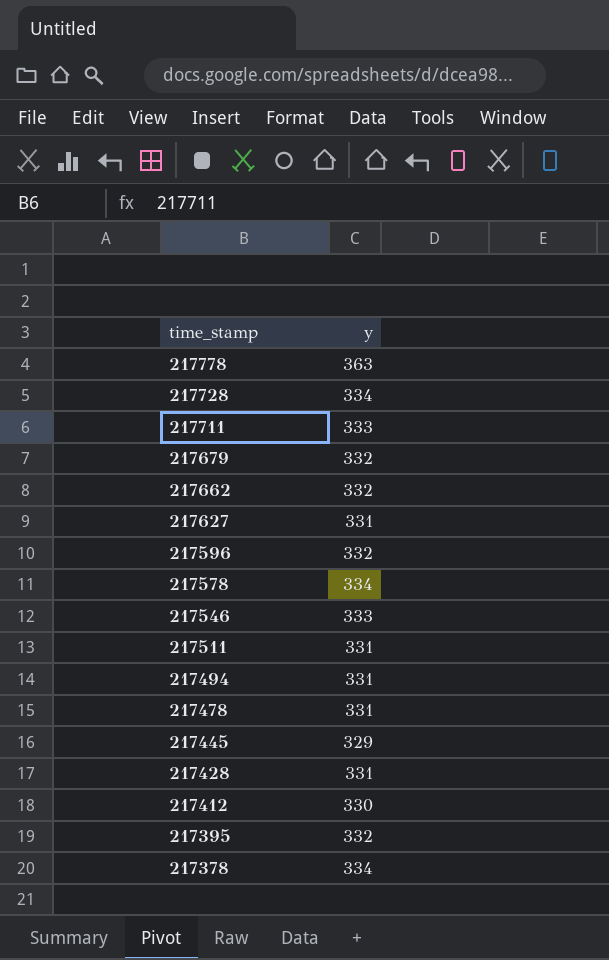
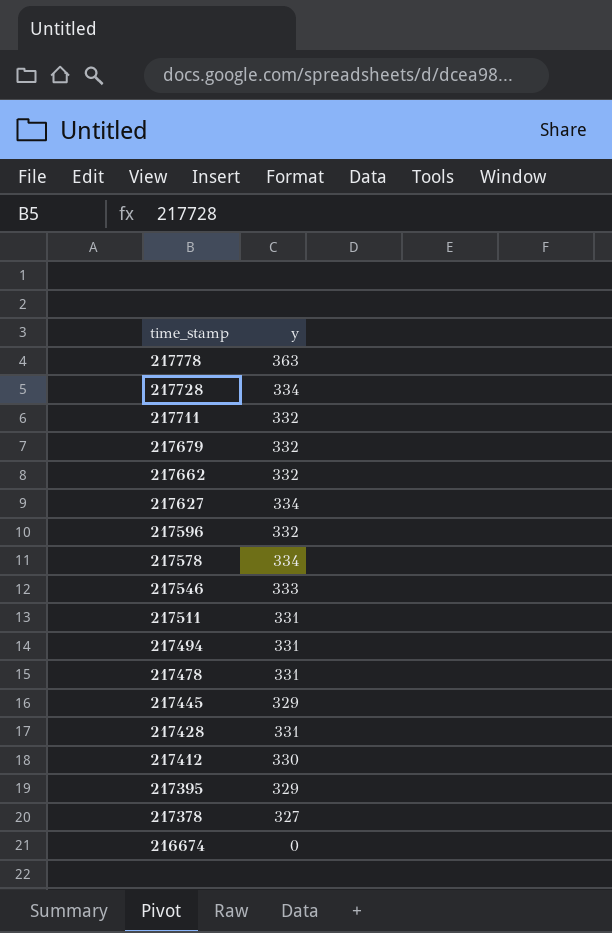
217711 | y: 333 -> 332
217627 | y: 331 -> 334
217395 | y: 332 -> 329
217378 | y: 334 -> 327
row 216674: none -> 0

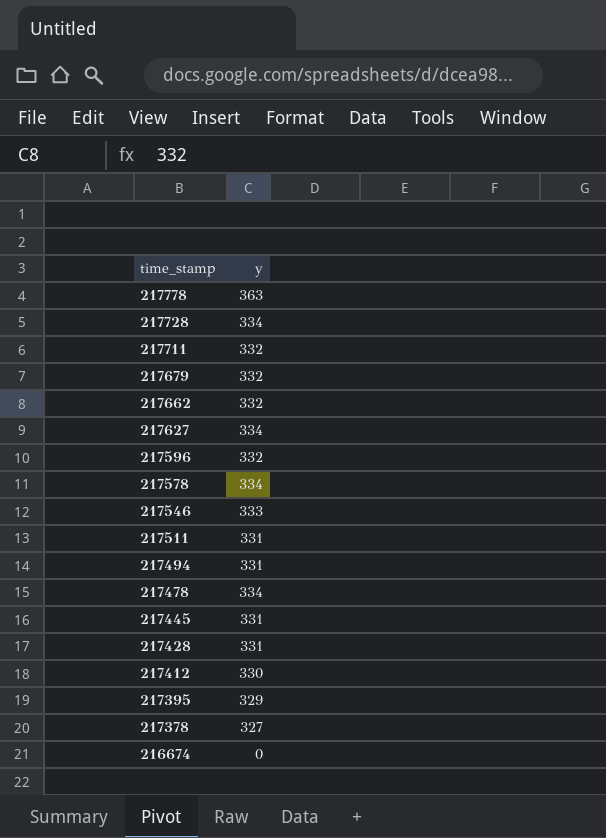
217478 | y: 331 -> 334
217445 | y: 329 -> 331

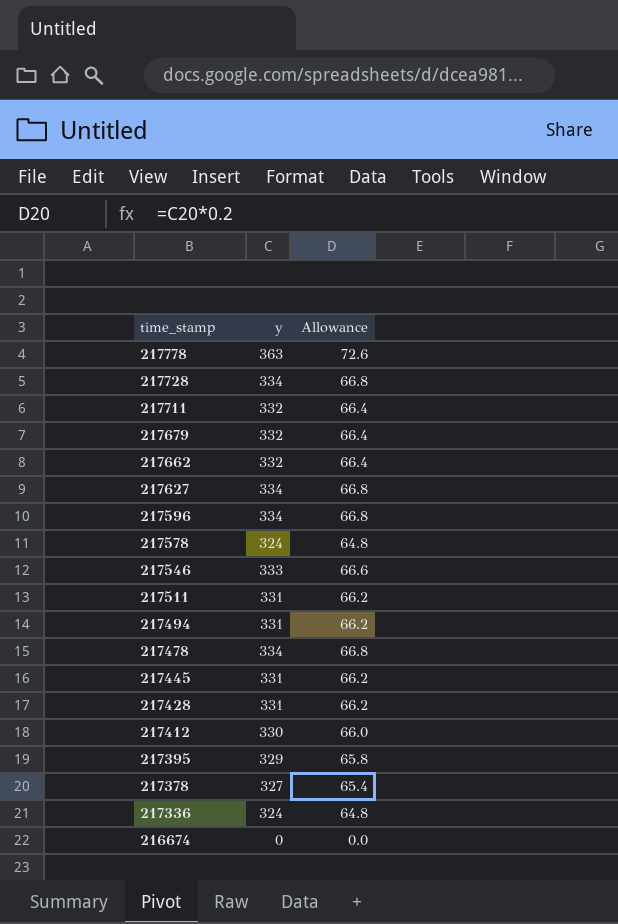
column Allowance | formula: none -> [y] * 0.2
217596 | y: 332 -> 334
217578 | y: 334 -> 324
row 217336: none -> 324 | 64.8

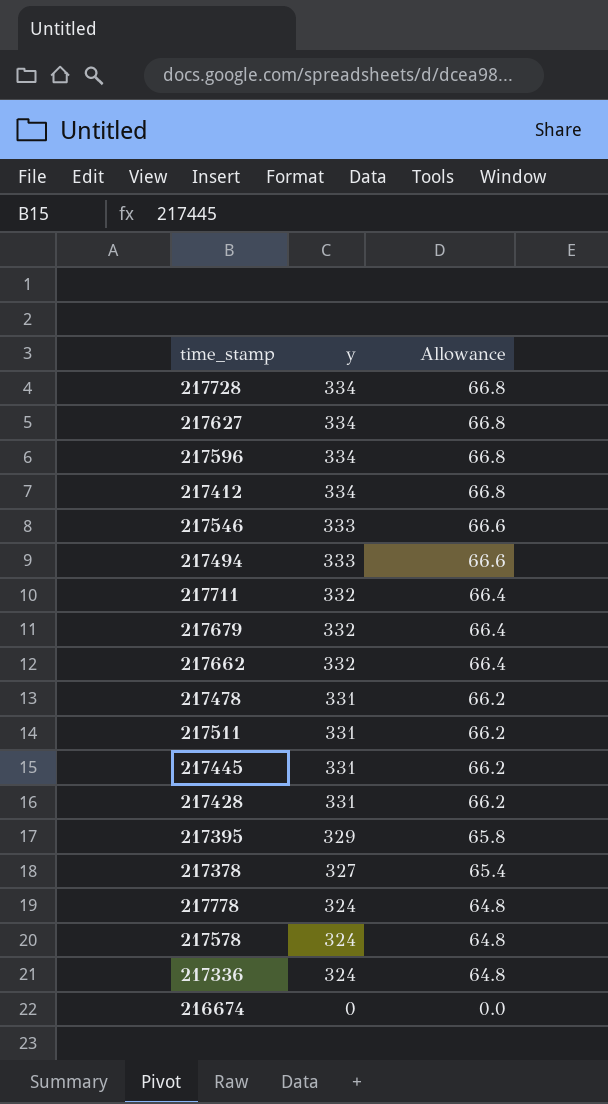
row order: time_stamp descending -> y descending
217412 | y: 330 -> 334
217412 | Allowance: 66.0 -> 66.8
217494 | y: 331 -> 333
217494 | Allowance: 66.2 -> 66.6
217478 | y: 334 -> 331
217478 | Allowance: 66.8 -> 66.2
217778 | y: 363 -> 324
217778 | Allowance: 72.6 -> 64.8

